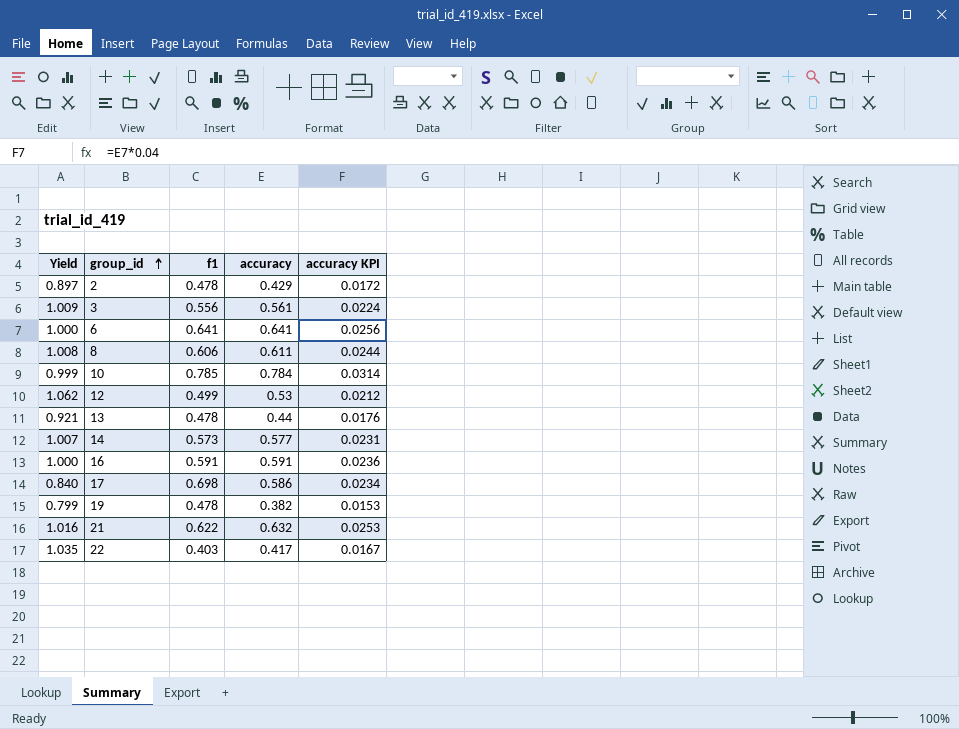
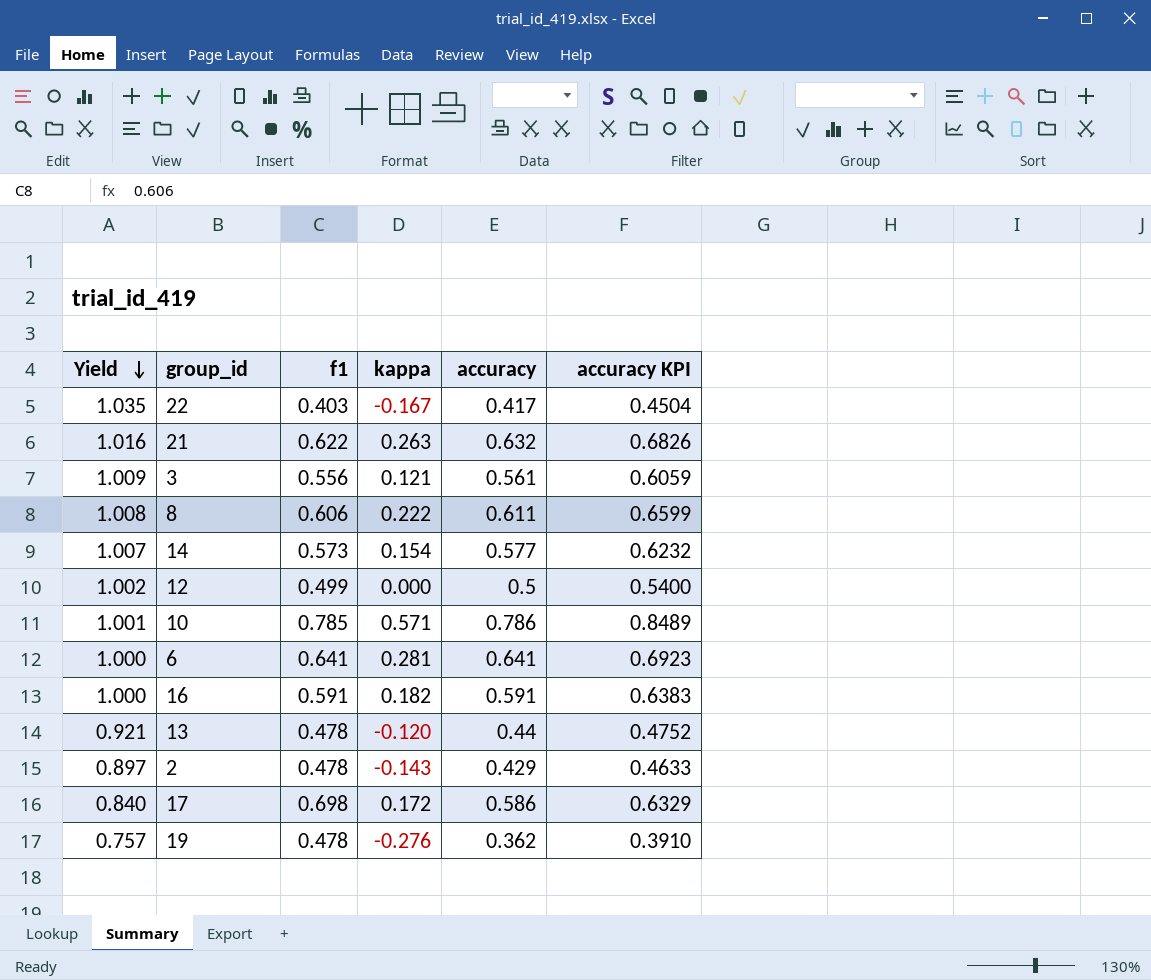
row order: group_id ascending -> Yield descending
column kappa | position: none -> 4
column accuracy KPI | formula: [accuracy] * 0.04 -> [accuracy] * 1.08
12 | Yield: 1.062 -> 1.002
12 | accuracy: 0.53 -> 0.5
10 | Yield: 0.999 -> 1.001
10 | accuracy: 0.784 -> 0.786
19 | Yield: 0.799 -> 0.757
19 | accuracy: 0.382 -> 0.362

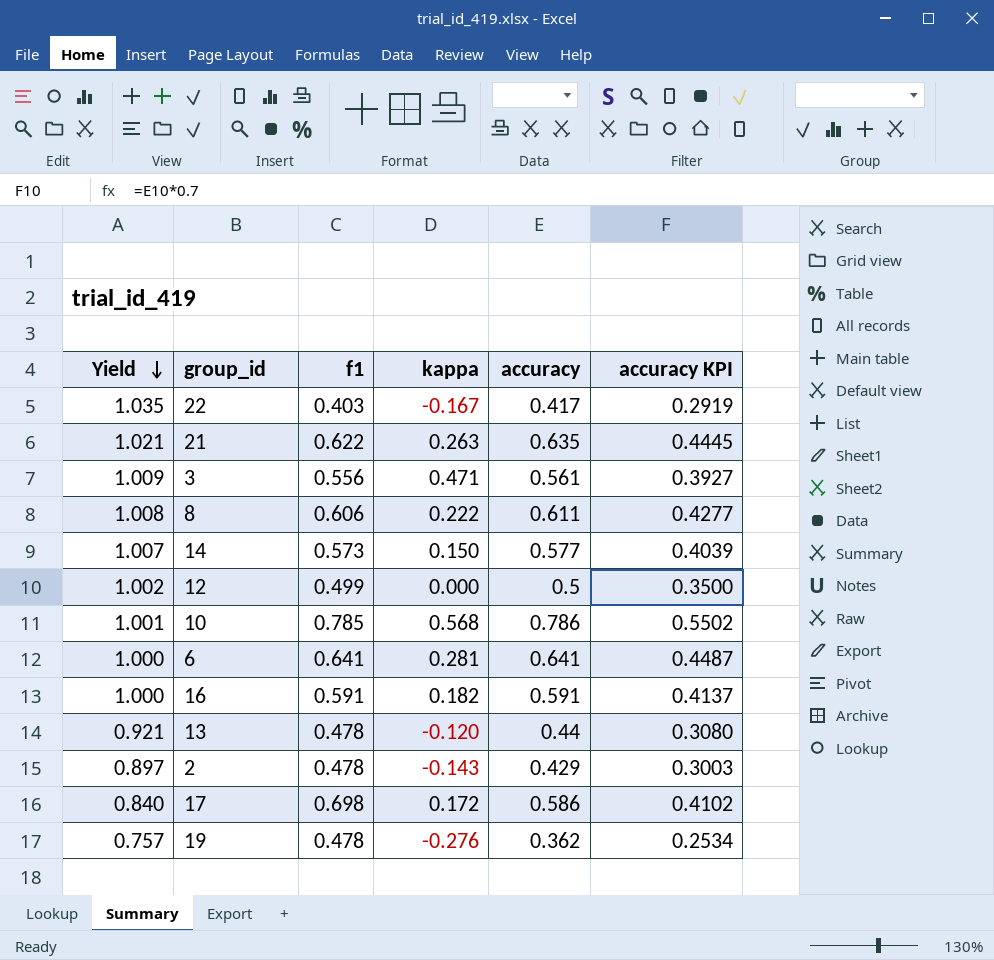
column accuracy KPI | formula: [accuracy] * 1.08 -> [accuracy] * 0.7
21 | Yield: 1.016 -> 1.021
21 | accuracy: 0.632 -> 0.635
3 | kappa: 0.121 -> 0.471
14 | kappa: 0.154 -> 0.150
10 | kappa: 0.571 -> 0.568

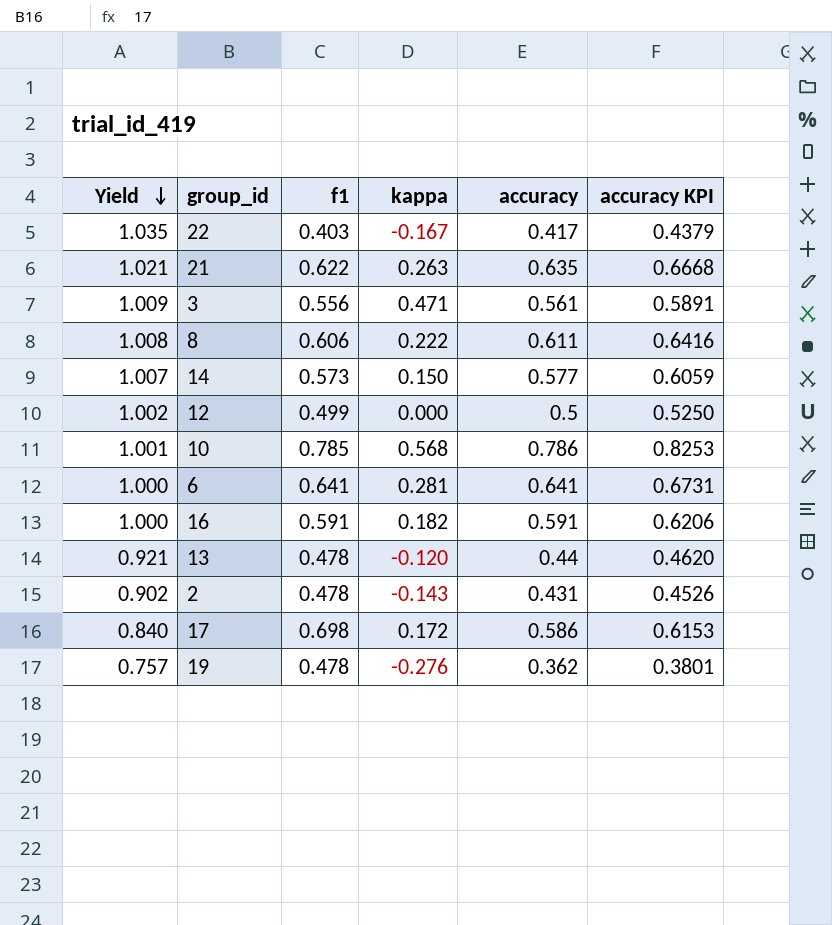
column accuracy KPI | formula: [accuracy] * 0.7 -> [accuracy] * 1.05
2 | Yield: 0.897 -> 0.902
2 | accuracy: 0.429 -> 0.431

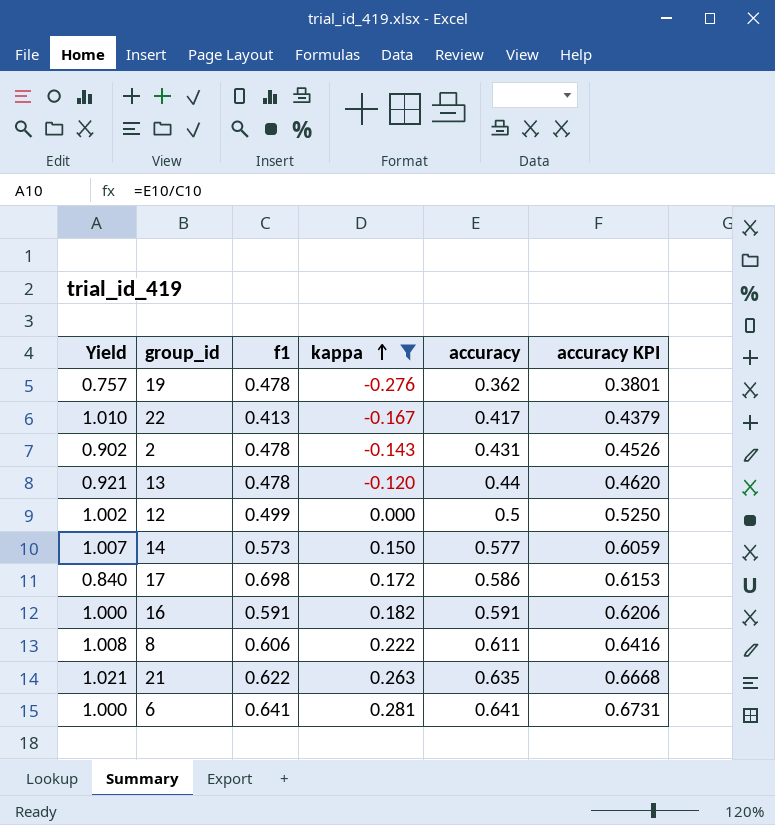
filter: none -> kappa <= 0.281
row order: Yield descending -> kappa ascending
22 | Yield: 1.035 -> 1.010
22 | f1: 0.403 -> 0.413

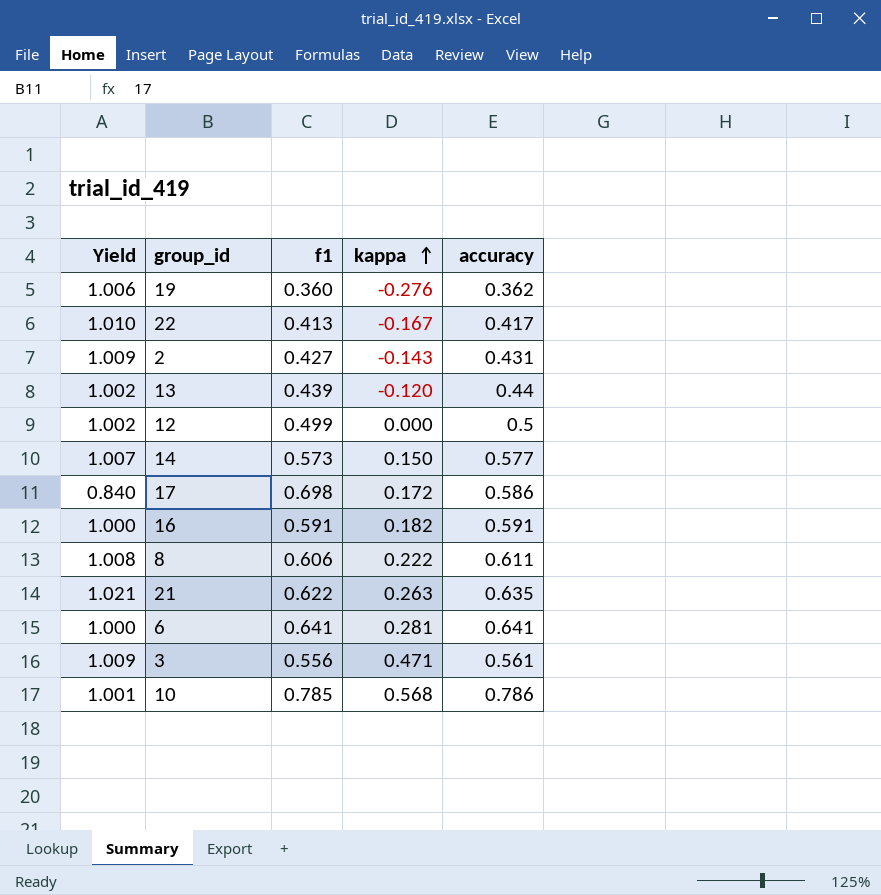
filter: kappa <= 0.281 -> none
column accuracy KPI | formula: [accuracy] * 1.05 -> none
19 | Yield: 0.757 -> 1.006
19 | f1: 0.478 -> 0.360
2 | Yield: 0.902 -> 1.009
2 | f1: 0.478 -> 0.427
13 | Yield: 0.921 -> 1.002
13 | f1: 0.478 -> 0.439

